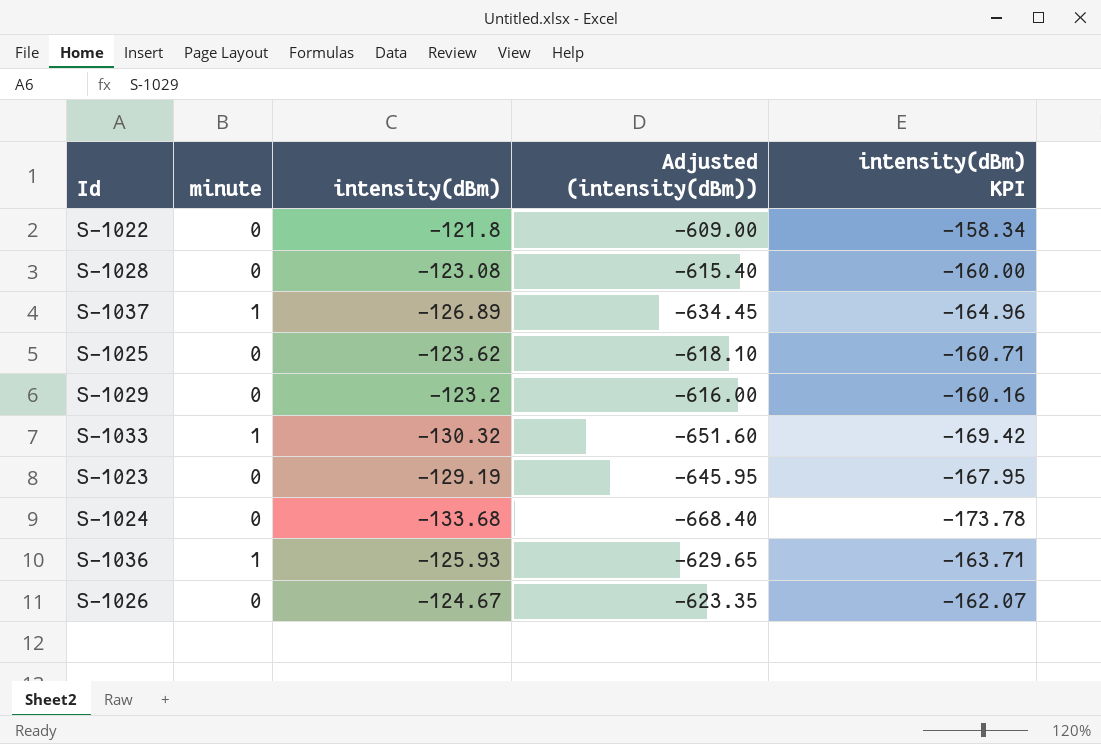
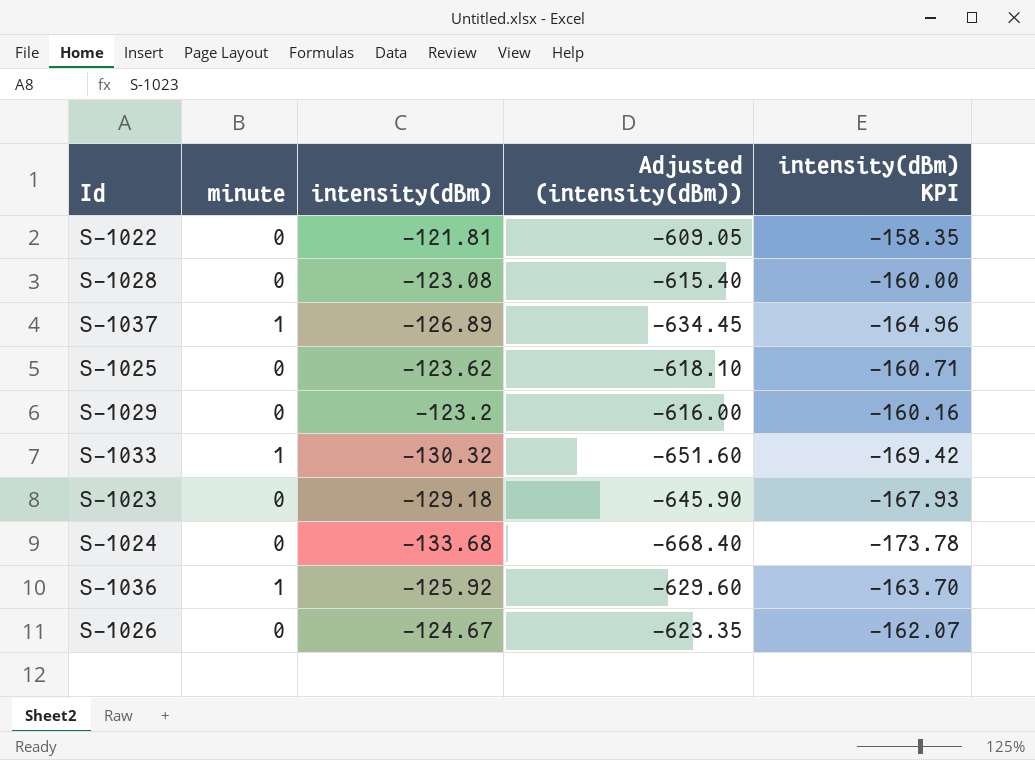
S-1022 | intensity(dBm): -121.8 -> -121.81
S-1022 | Adjusted (intensity(dBm)): -609.00 -> -609.05
S-1022 | intensity(dBm) KPI: -158.34 -> -158.35
S-1023 | intensity(dBm): -129.19 -> -129.18
S-1023 | Adjusted (intensity(dBm)): -645.95 -> -645.90
S-1023 | intensity(dBm) KPI: -167.95 -> -167.93
S-1036 | intensity(dBm): -125.93 -> -125.92
S-1036 | Adjusted (intensity(dBm)): -629.65 -> -629.60
S-1036 | intensity(dBm) KPI: -163.71 -> -163.70

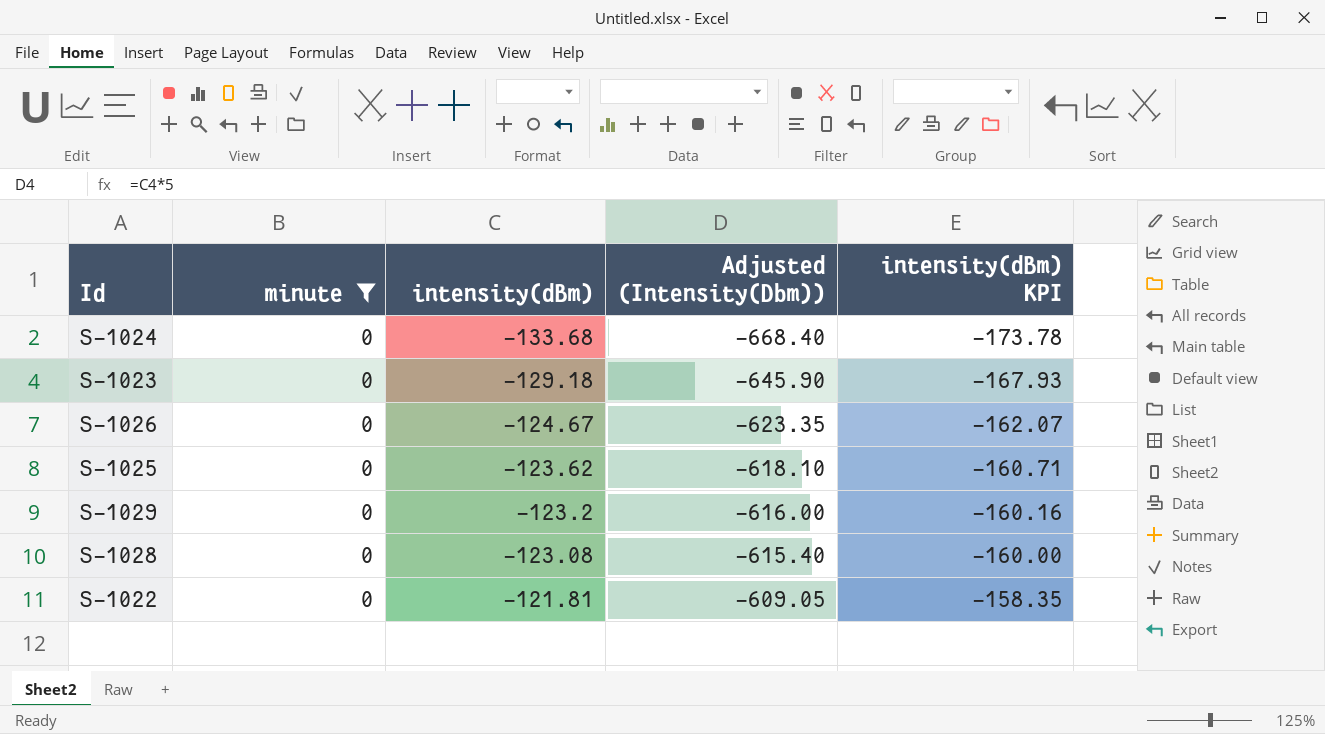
filter: none -> minute = 0
row order: none -> intensity(dBm) ascending
column name: Adjusted (intensity(dBm)) -> Adjusted (Intensity(Dbm))

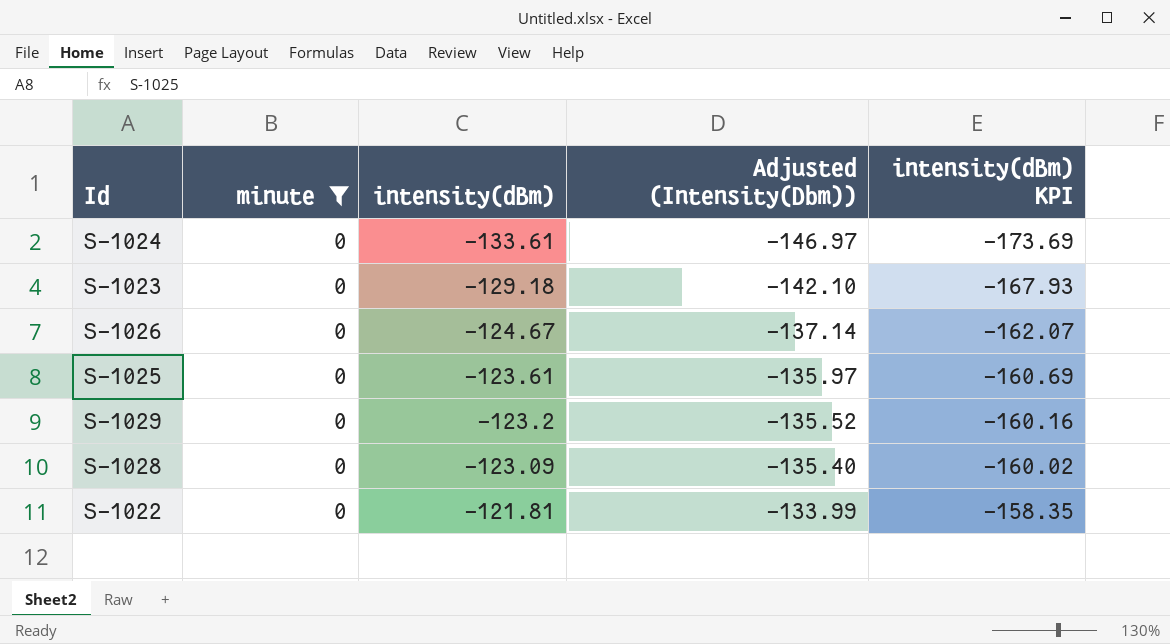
column Adjusted (Intensity(Dbm)) | formula: [intensity(dBm)] * 5 -> [intensity(dBm)] * 1.1
S-1024 | intensity(dBm): -133.68 -> -133.61
S-1024 | intensity(dBm) KPI: -173.78 -> -173.69
S-1025 | intensity(dBm): -123.62 -> -123.61
S-1025 | intensity(dBm) KPI: -160.71 -> -160.69
S-1028 | intensity(dBm): -123.08 -> -123.09
S-1028 | intensity(dBm) KPI: -160.00 -> -160.02

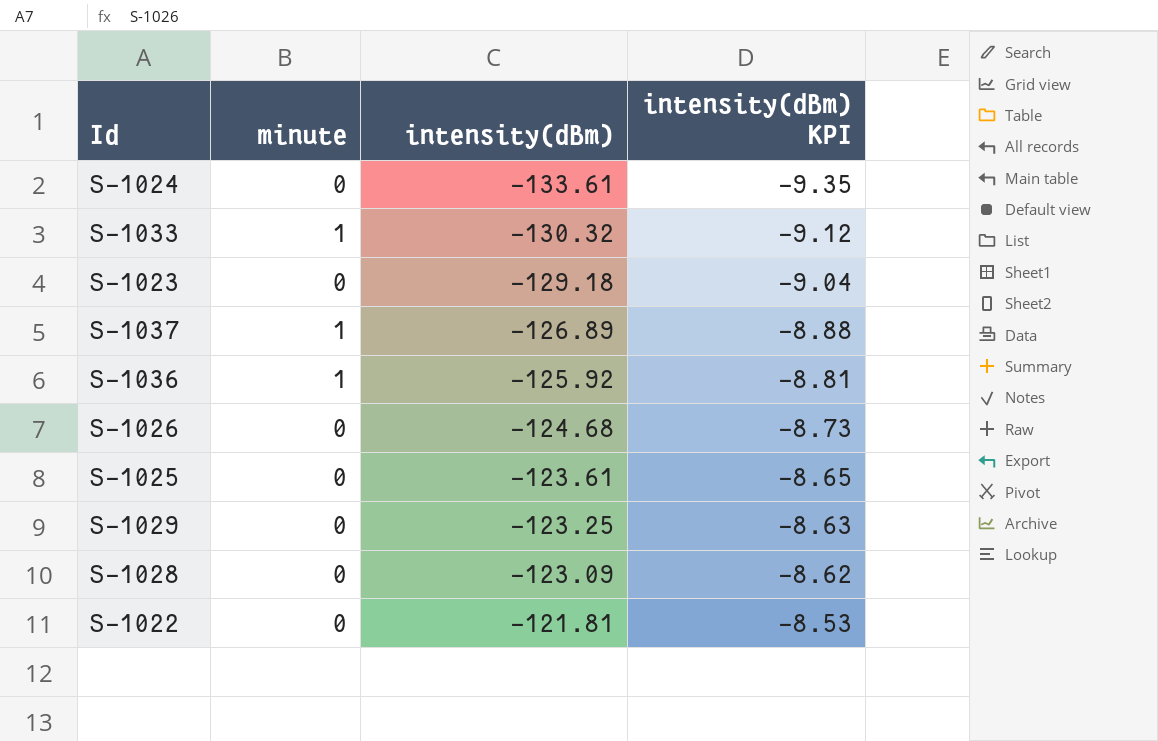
filter: minute = 0 -> none
column Adjusted (Intensity(Dbm)) | formula: [intensity(dBm)] * 1.1 -> none
column intensity(dBm) KPI | formula: [intensity(dBm)] * 1.3 -> [intensity(dBm)] * 0.07
S-1026 | intensity(dBm): -124.67 -> -124.68
S-1029 | intensity(dBm): -123.2 -> -123.25

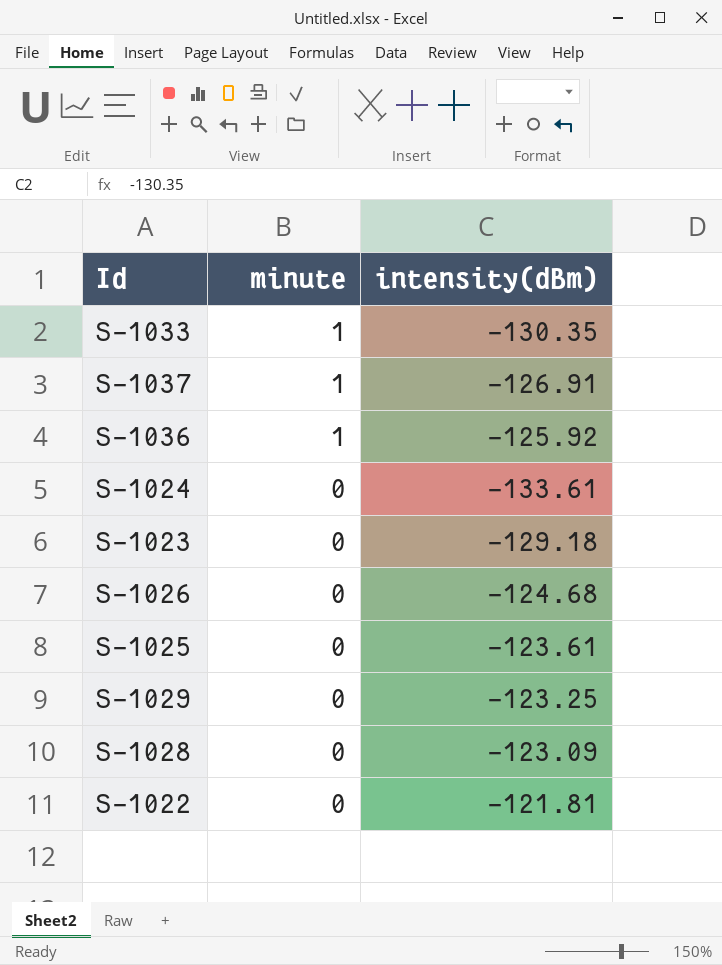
row order: intensity(dBm) ascending -> minute descending
column intensity(dBm) KPI | formula: [intensity(dBm)] * 0.07 -> none
S-1033 | intensity(dBm): -130.32 -> -130.35
S-1037 | intensity(dBm): -126.89 -> -126.91

